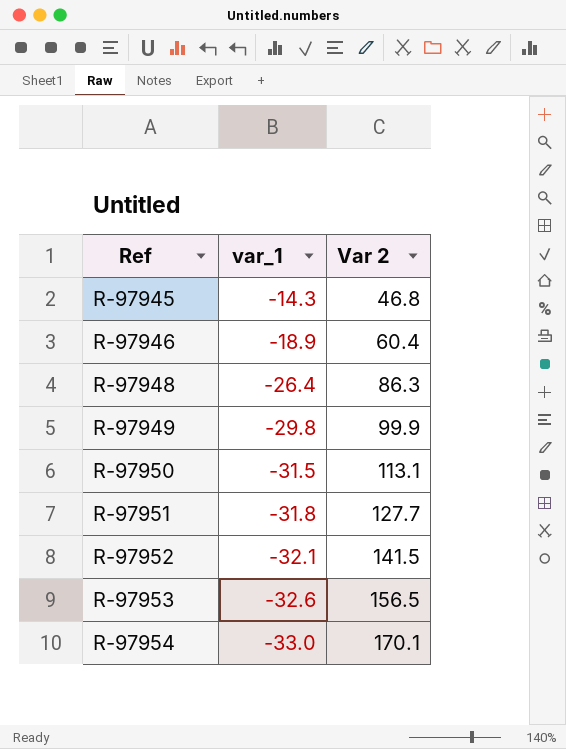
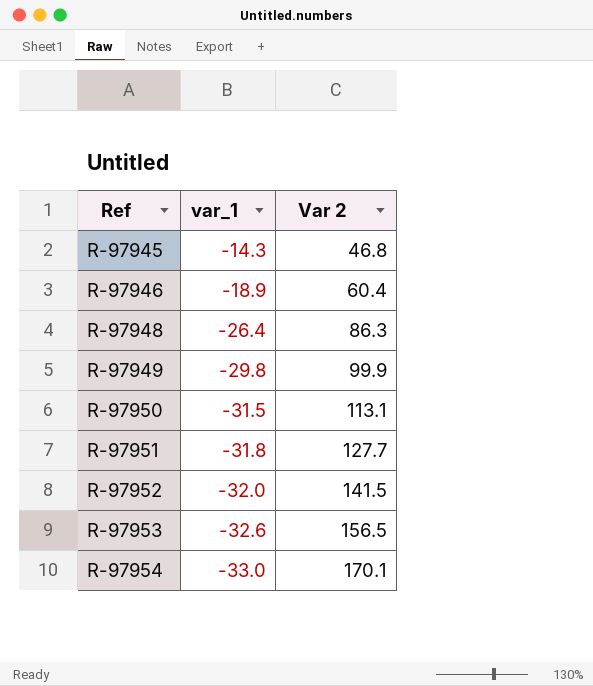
R-97952 | var_1: -32.1 -> -32.0

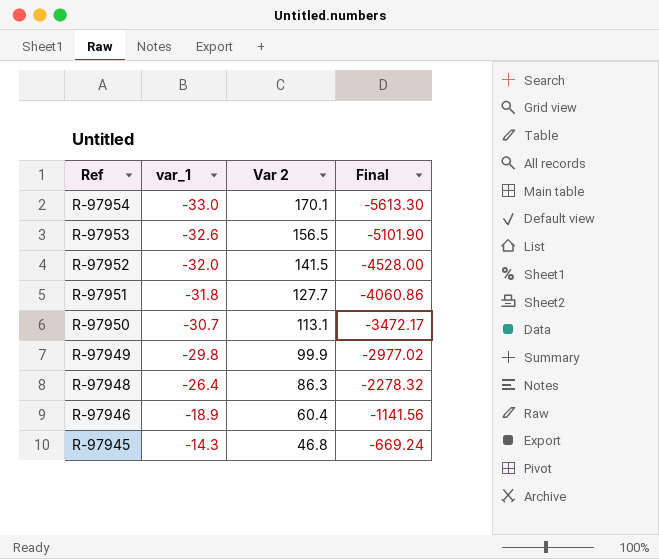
row order: Ref ascending -> Ref descending
column Final | formula: none -> [var_1] * [Var 2]
R-97950 | var_1: -31.5 -> -30.7

